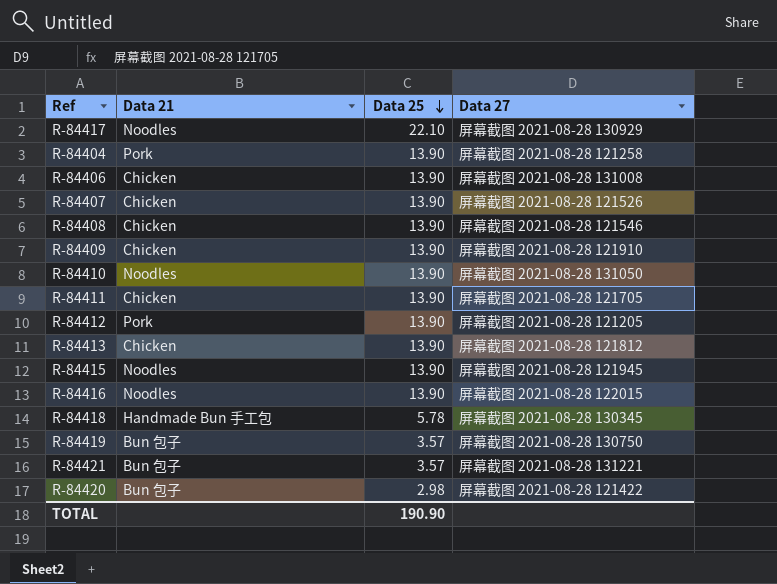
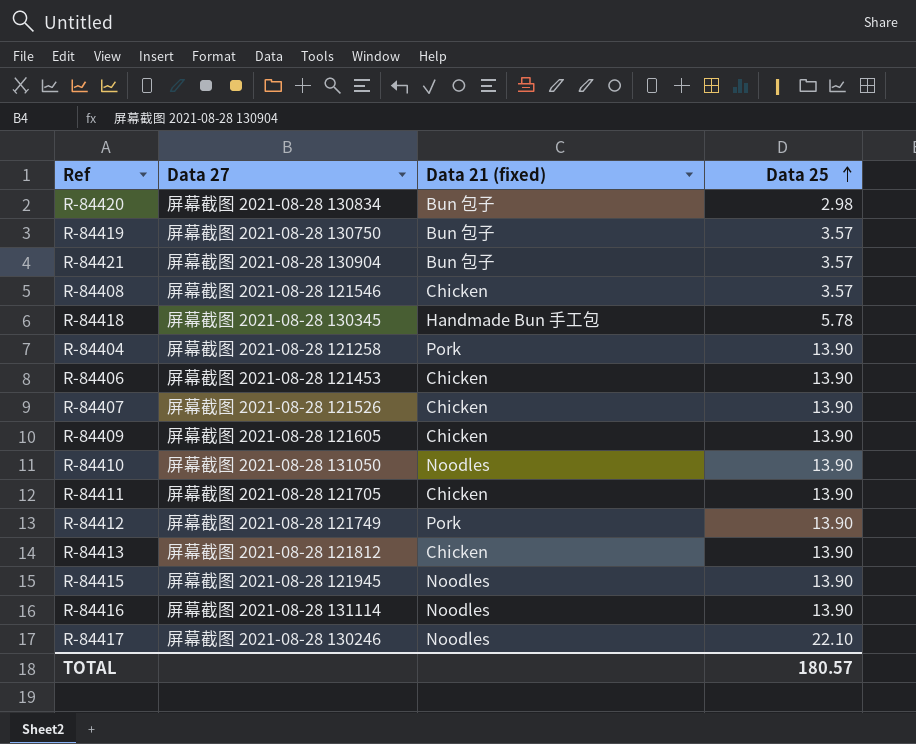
row order: Data 25 descending -> Data 25 ascending
column Data 27 | position: 4 -> 2
column name: Data 21 -> Data 21 (fixed)
R-84420 | Data 27: 屏幕截图 2021-08-28 121422 -> 屏幕截图 2021-08-28 130834
R-84421 | Data 27: 屏幕截图 2021-08-28 131221 -> 屏幕截图 2021-08-28 130904
R-84408 | Data 25: 13.90 -> 3.57
R-84406 | Data 27: 屏幕截图 2021-08-28 131008 -> 屏幕截图 2021-08-28 121453
R-84409 | Data 27: 屏幕截图 2021-08-28 121910 -> 屏幕截图 2021-08-28 121605
R-84412 | Data 27: 屏幕截图 2021-08-28 121205 -> 屏幕截图 2021-08-28 121749
R-84416 | Data 27: 屏幕截图 2021-08-28 122015 -> 屏幕截图 2021-08-28 131114
R-84417 | Data 27: 屏幕截图 2021-08-28 130929 -> 屏幕截图 2021-08-28 130246
TOTAL | Data 25: 190.90 -> 180.57

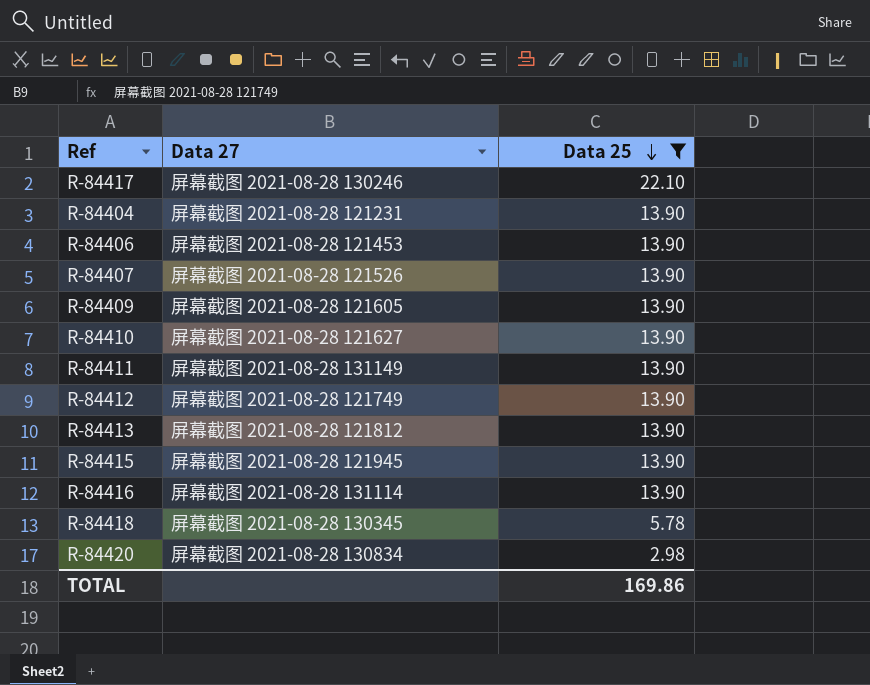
filter: none -> Data 25 != 3.57
row order: Data 25 ascending -> Data 25 descending
column Data 21 (fixed) | position: 3 -> none
R-84404 | Data 27: 屏幕截图 2021-08-28 121258 -> 屏幕截图 2021-08-28 121231
R-84410 | Data 27: 屏幕截图 2021-08-28 131050 -> 屏幕截图 2021-08-28 121627
R-84411 | Data 27: 屏幕截图 2021-08-28 121705 -> 屏幕截图 2021-08-28 131149
TOTAL | Data 25: 180.57 -> 169.86

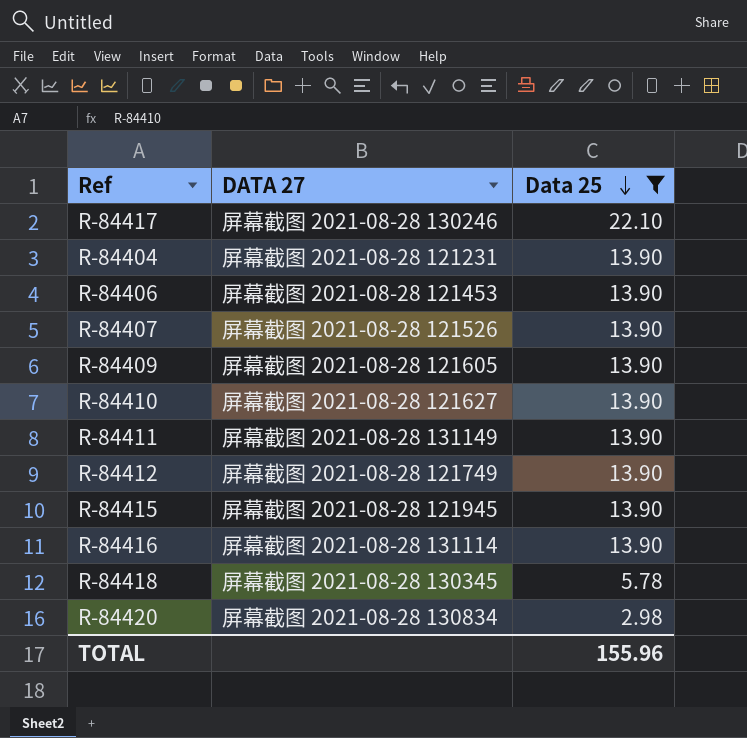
column name: Data 27 -> DATA 27
row R-84413: 屏幕截图 2021-08-28 121812 | 13.90 -> none
TOTAL | Data 25: 169.86 -> 155.96

